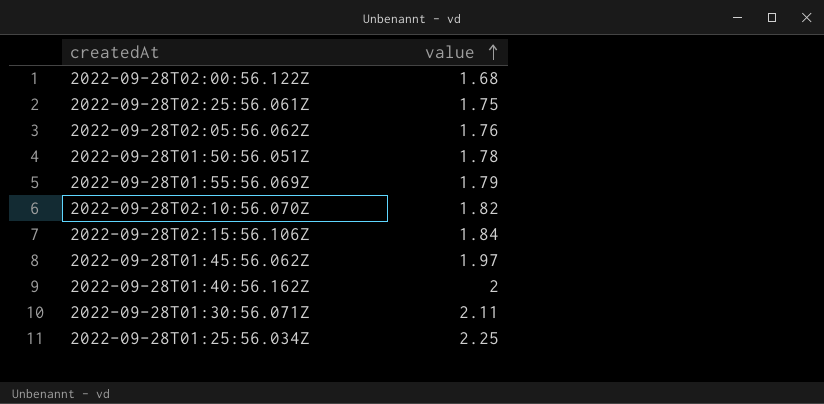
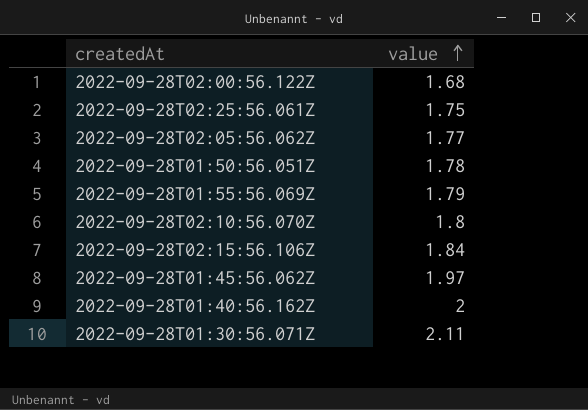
row 2022-09-28T01:25:56.034Z: 2.25 -> none
2022-09-28T02:05:56.062Z | value: 1.76 -> 1.77
2022-09-28T02:10:56.070Z | value: 1.82 -> 1.8

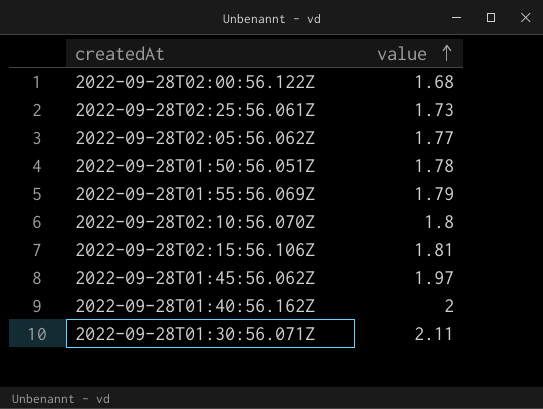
2022-09-28T02:25:56.061Z | value: 1.75 -> 1.73
2022-09-28T02:15:56.106Z | value: 1.84 -> 1.81

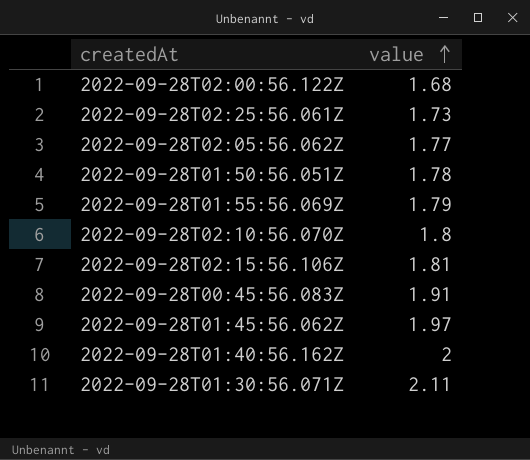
row 2022-09-28T00:45:56.083Z: none -> 1.91

